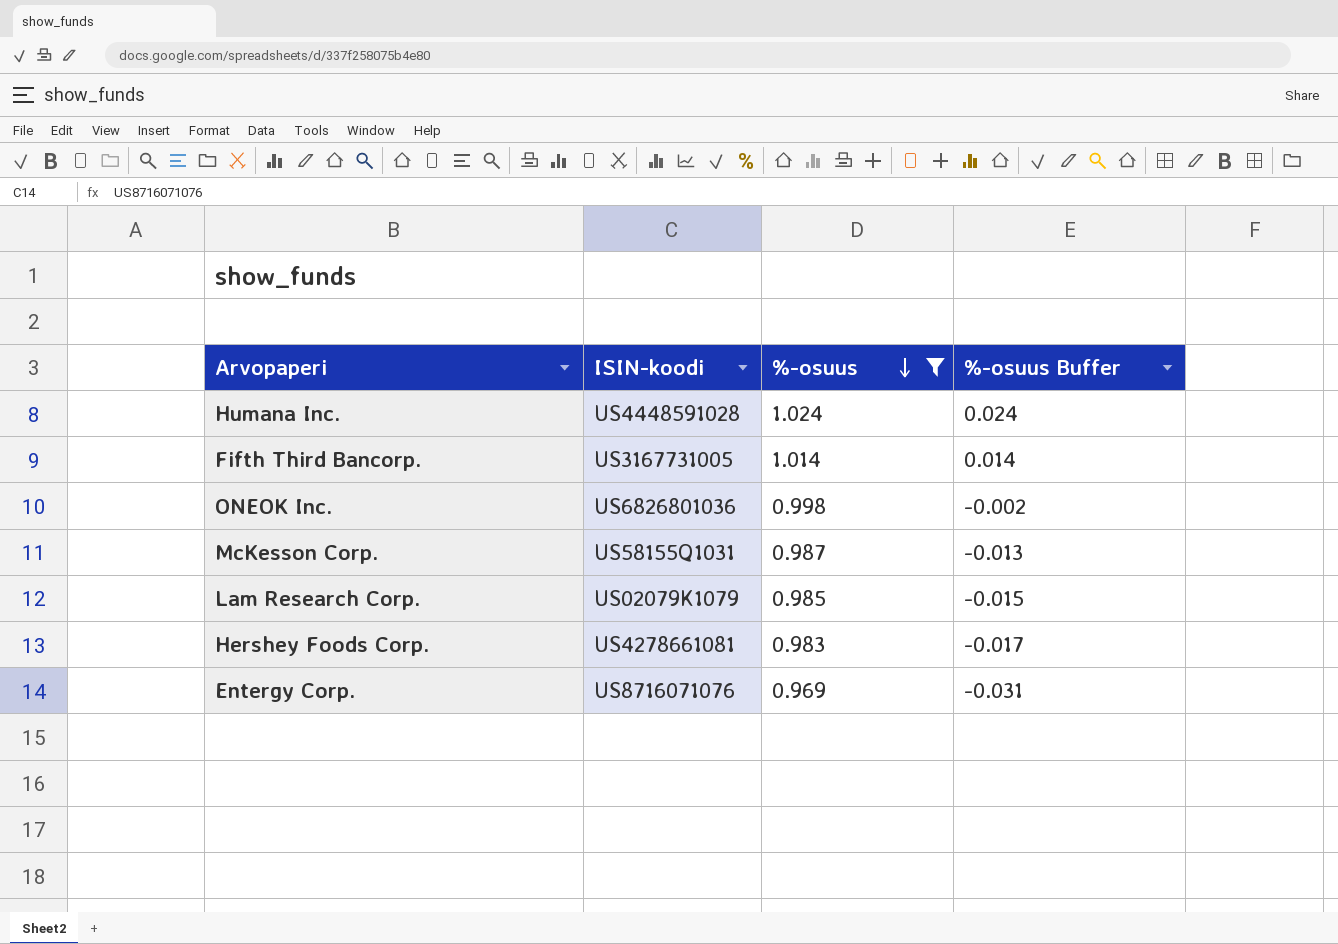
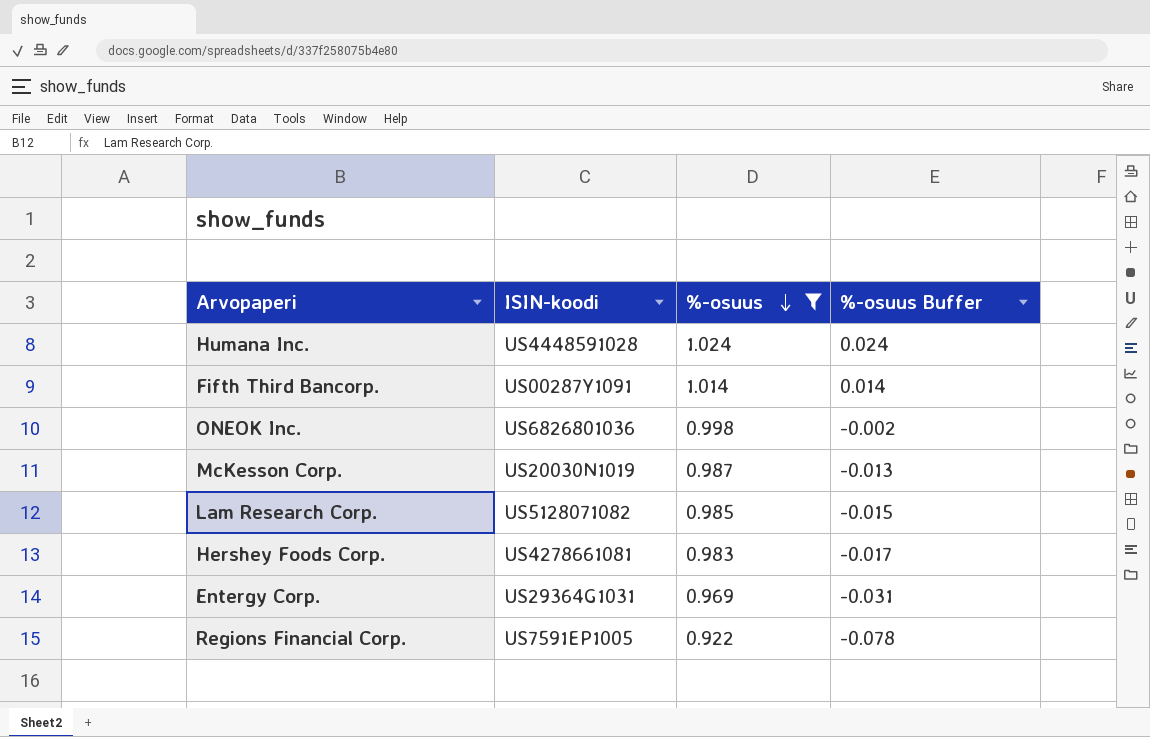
Fifth Third Bancorp. | ISIN-koodi: US3167731005 -> US00287Y1091
McKesson Corp. | ISIN-koodi: US58155Q1031 -> US20030N1019
Lam Research Corp. | ISIN-koodi: US02079K1079 -> US5128071082
Entergy Corp. | ISIN-koodi: US8716071076 -> US29364G1031
row Regions Financial Corp.: none -> US7591EP1005 | 0.922 | -0.078

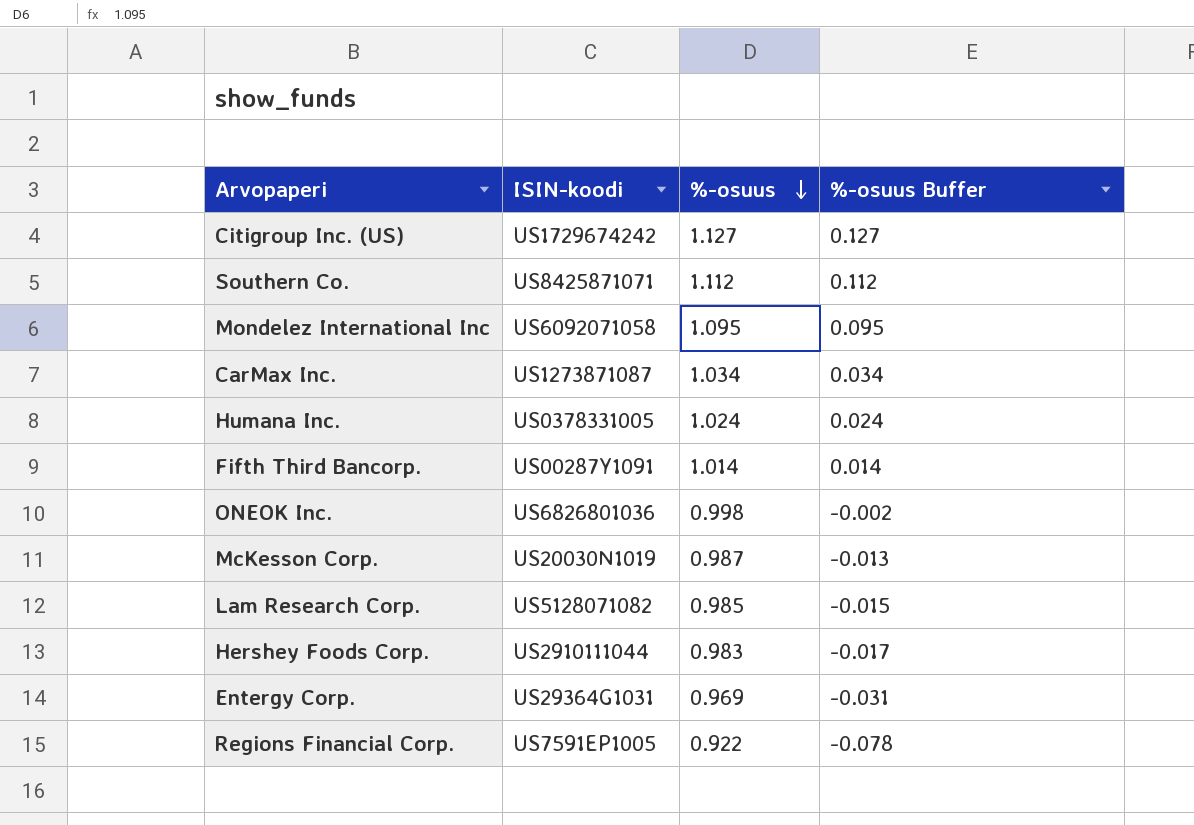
filter: %-osuus <= 1.024 -> none
Humana Inc. | ISIN-koodi: US4448591028 -> US0378331005
Hershey Foods Corp. | ISIN-koodi: US4278661081 -> US2910111044

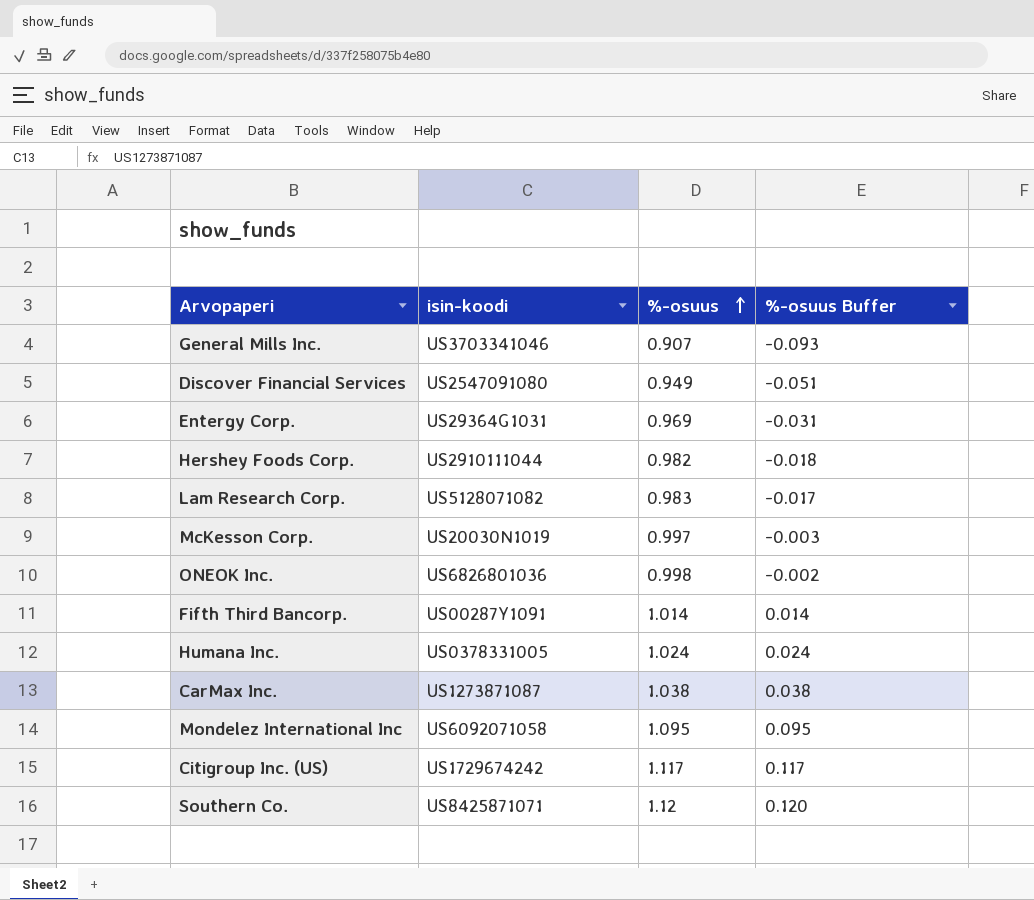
row order: %-osuus descending -> %-osuus ascending
column name: ISIN-koodi -> isin-koodi
row Regions Financial Corp.: US7591EP1005 | 0.922 | -0.078 -> none
row General Mills Inc.: none -> US3703341046 | 0.907 | -0.093
row Discover Financial Services: none -> US2547091080 | 0.949 | -0.051
Hershey Foods Corp. | %-osuus: 0.983 -> 0.982
Hershey Foods Corp. | %-osuus Buffer: -0.017 -> -0.018
Lam Research Corp. | %-osuus: 0.985 -> 0.983
Lam Research Corp. | %-osuus Buffer: -0.015 -> -0.017
McKesson Corp. | %-osuus: 0.987 -> 0.997
McKesson Corp. | %-osuus Buffer: -0.013 -> -0.003
CarMax Inc. | %-osuus: 1.034 -> 1.038
CarMax Inc. | %-osuus Buffer: 0.034 -> 0.038
Citigroup Inc. (US) | %-osuus: 1.127 -> 1.117
Citigroup Inc. (US) | %-osuus Buffer: 0.127 -> 0.117
Southern Co. | %-osuus: 1.112 -> 1.12
Southern Co. | %-osuus Buffer: 0.112 -> 0.120

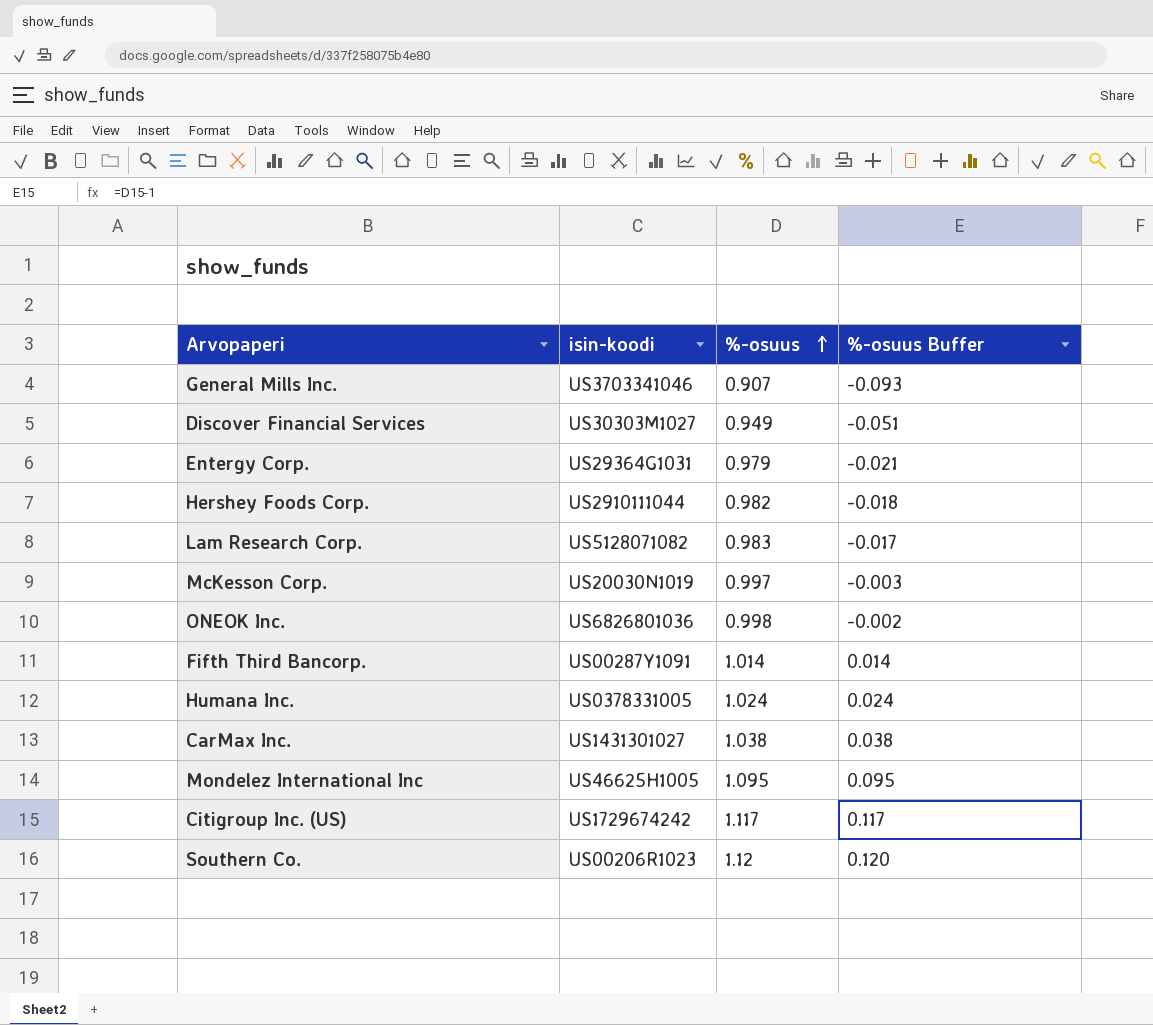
Discover Financial Services | isin-koodi: US2547091080 -> US30303M1027
Entergy Corp. | %-osuus: 0.969 -> 0.979
Entergy Corp. | %-osuus Buffer: -0.031 -> -0.021
CarMax Inc. | isin-koodi: US1273871087 -> US1431301027
Mondelez International Inc | isin-koodi: US6092071058 -> US46625H1005
Southern Co. | isin-koodi: US8425871071 -> US00206R1023

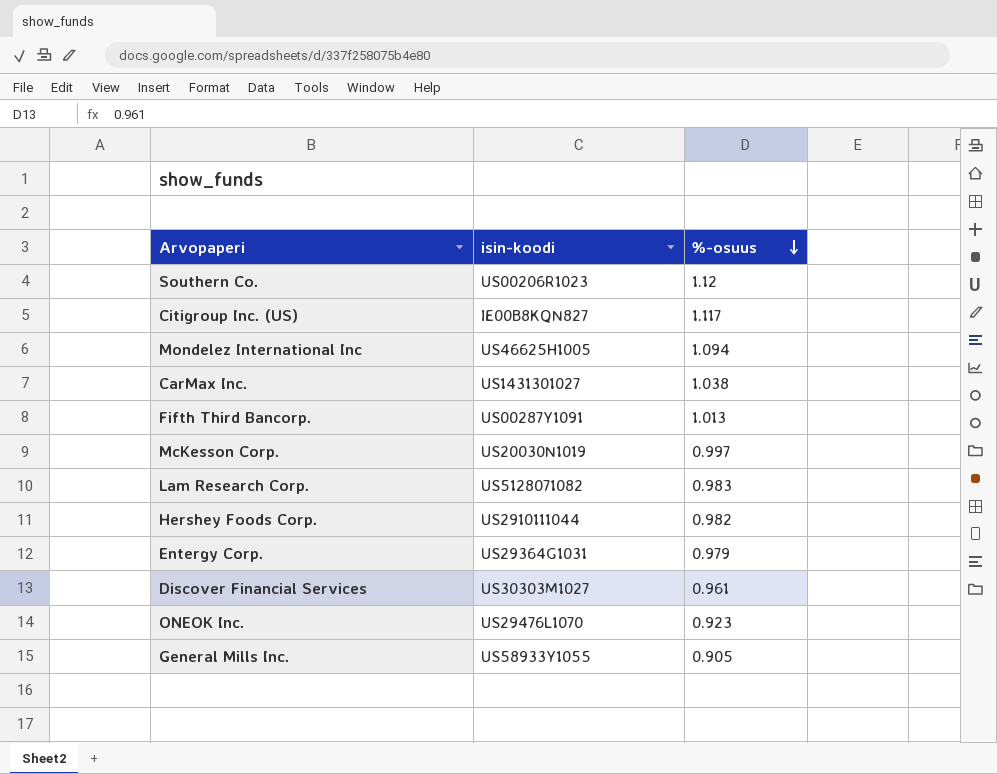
row order: %-osuus ascending -> %-osuus descending
column %-osuus Buffer | formula: [%-osuus] - 1 -> none
row Humana Inc.: US0378331005 | 1.024 | 0.024 -> none
Citigroup Inc. (US) | isin-koodi: US1729674242 -> IE00B8KQN827
Mondelez International Inc | %-osuus: 1.095 -> 1.094
Fifth Third Bancorp. | %-osuus: 1.014 -> 1.013
Discover Financial Services | %-osuus: 0.949 -> 0.961
ONEOK Inc. | isin-koodi: US6826801036 -> US29476L1070
ONEOK Inc. | %-osuus: 0.998 -> 0.923
General Mills Inc. | isin-koodi: US3703341046 -> US58933Y1055
General Mills Inc. | %-osuus: 0.907 -> 0.905

